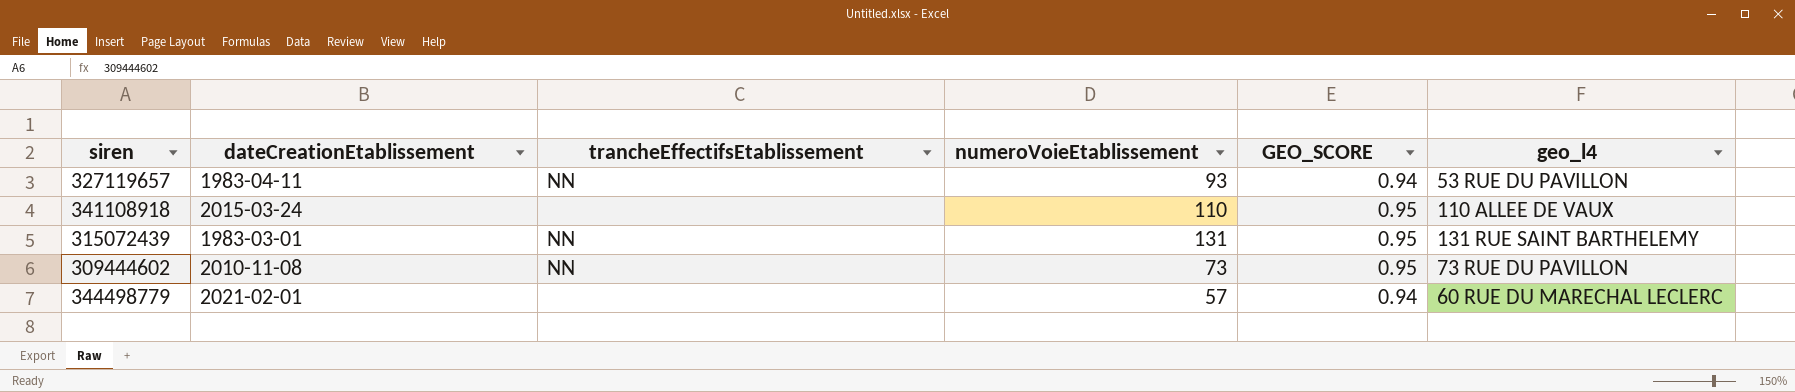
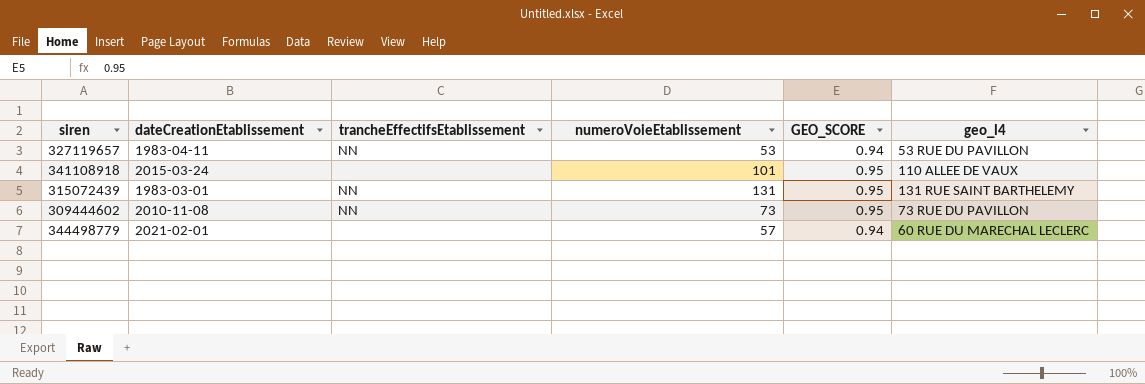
327119657 | numeroVoieEtablissement: 93 -> 53
341108918 | numeroVoieEtablissement: 110 -> 101

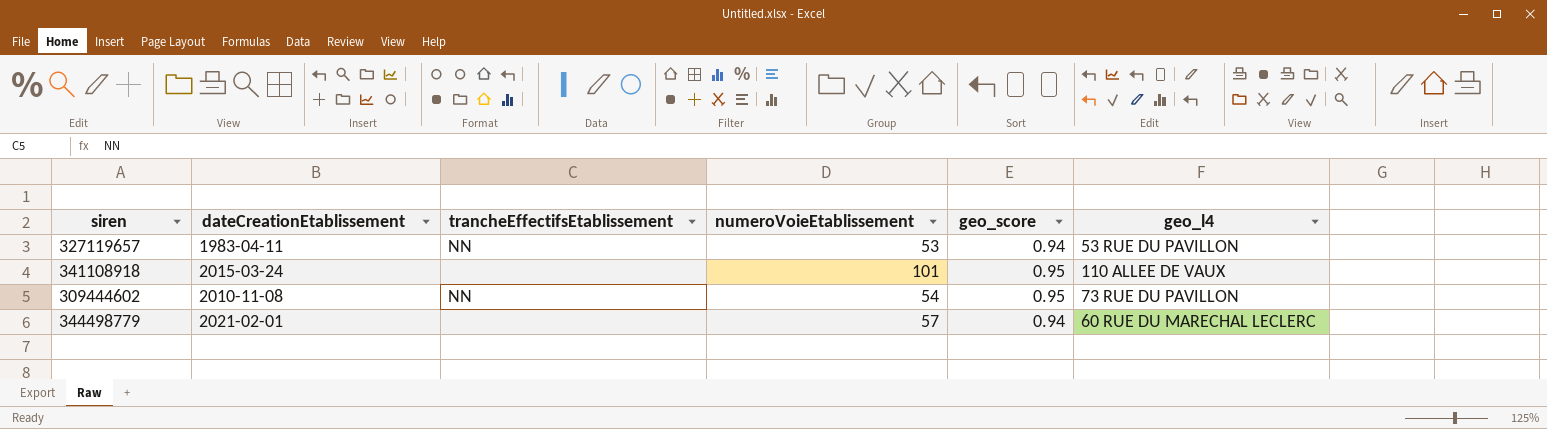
column name: GEO_SCORE -> geo_score
row 315072439: 1983-03-01 | NN | 131 | 0.95 | 131 RUE SAINT BARTHELEMY -> none
309444602 | numeroVoieEtablissement: 73 -> 54

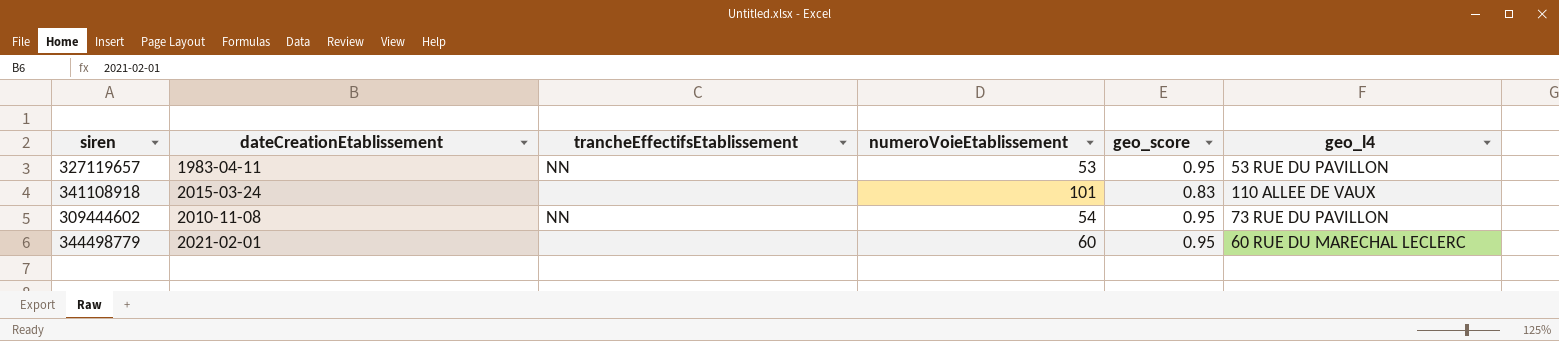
327119657 | geo_score: 0.94 -> 0.95
341108918 | geo_score: 0.95 -> 0.83
344498779 | numeroVoieEtablissement: 57 -> 60
344498779 | geo_score: 0.94 -> 0.95

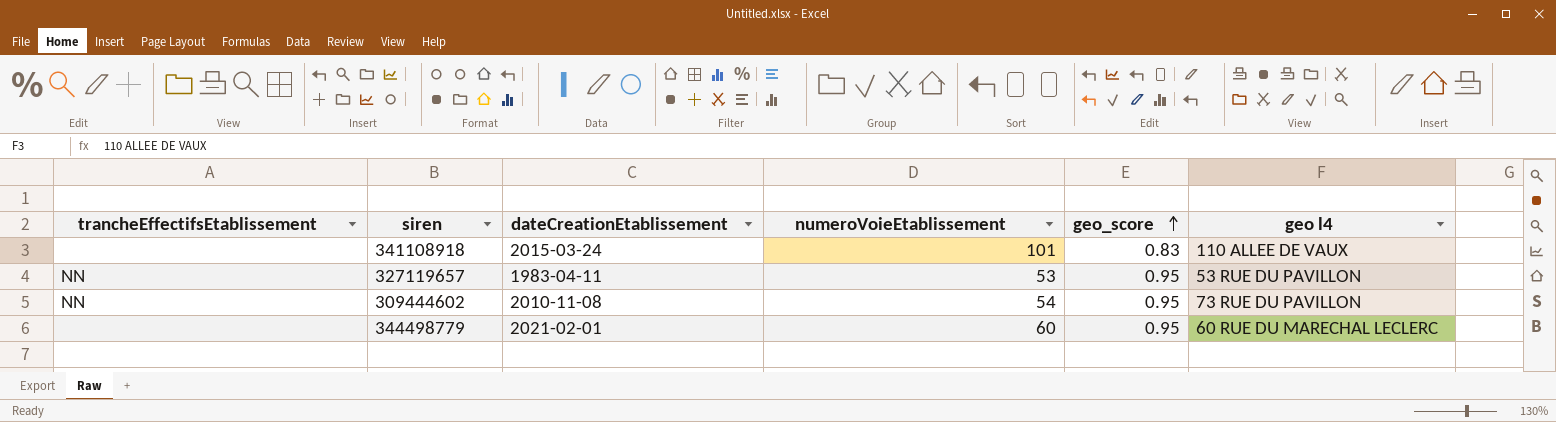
row order: none -> geo_score ascending
column trancheEffectifsEtablissement | position: 3 -> 1
column name: geo_l4 -> geo l4

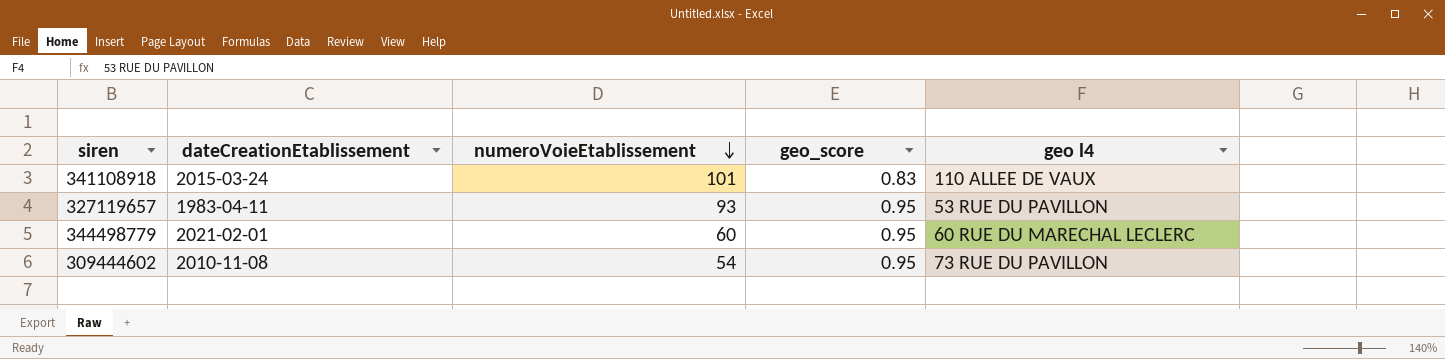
row order: geo_score ascending -> numeroVoieEtablissement descending
column trancheEffectifsEtablissement | position: 1 -> none
327119657 | numeroVoieEtablissement: 53 -> 93

